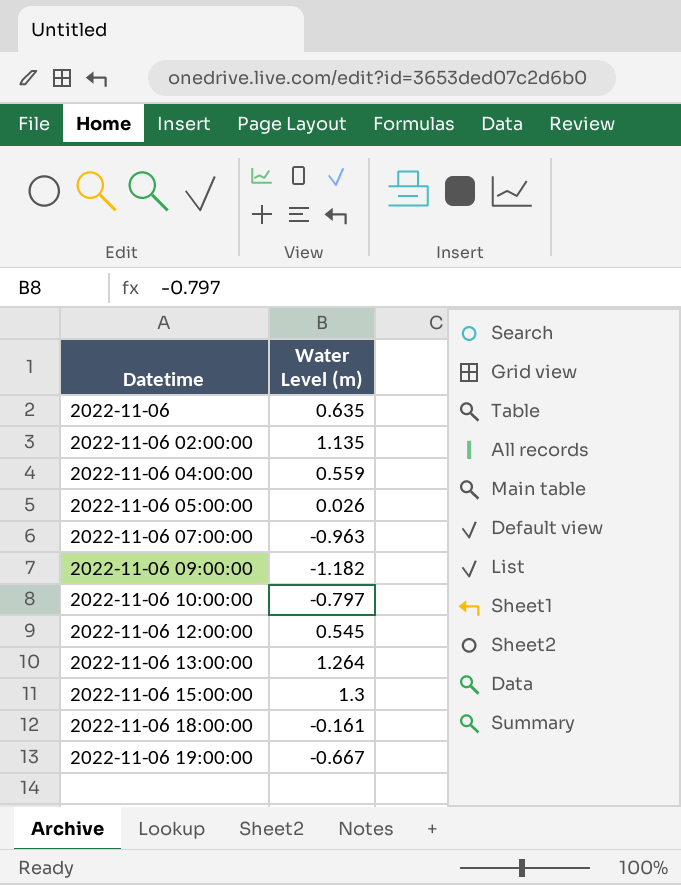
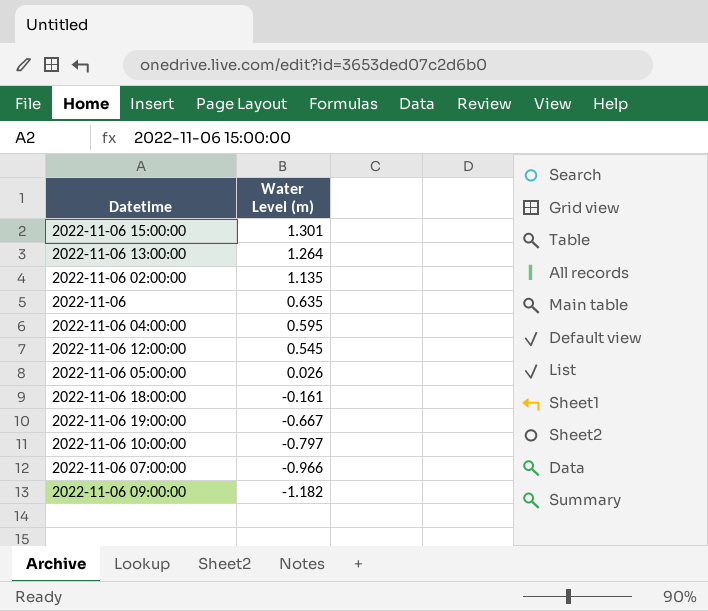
row order: Datetime ascending -> Water Level (m) descending
2022-11-06 15:00:00 | Water Level (m): 1.3 -> 1.301
2022-11-06 04:00:00 | Water Level (m): 0.559 -> 0.595
2022-11-06 07:00:00 | Water Level (m): -0.963 -> -0.966

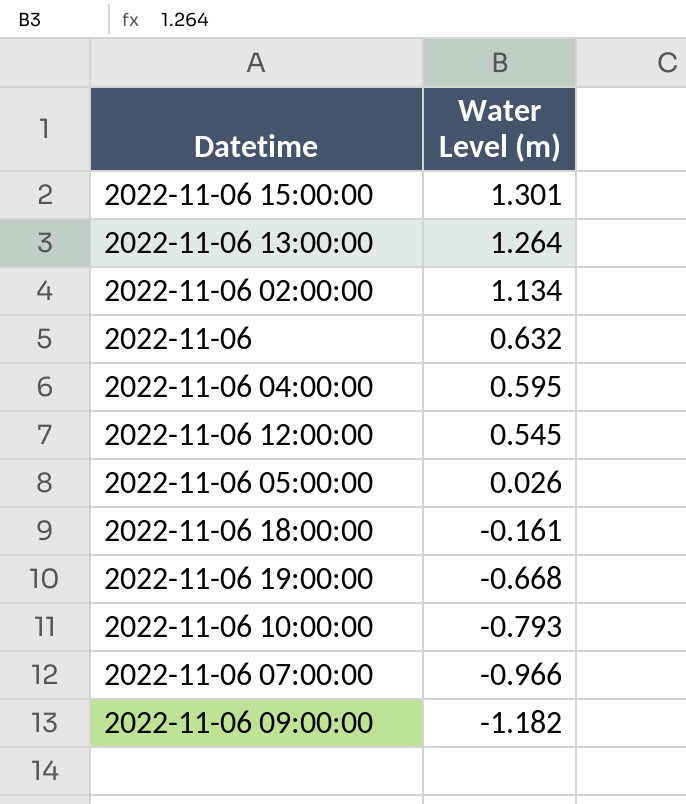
2022-11-06 02:00:00 | Water Level (m): 1.135 -> 1.134
2022-11-06 | Water Level (m): 0.635 -> 0.632
2022-11-06 19:00:00 | Water Level (m): -0.667 -> -0.668
2022-11-06 10:00:00 | Water Level (m): -0.797 -> -0.793

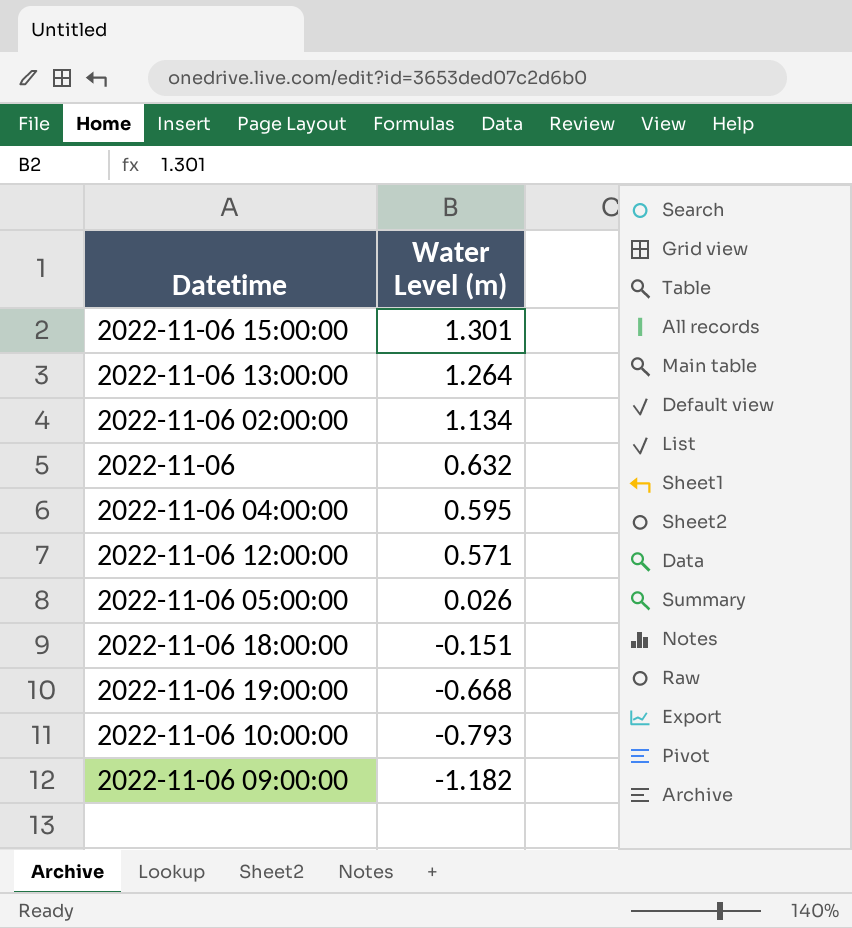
row 2022-11-06 07:00:00: -0.966 -> none
2022-11-06 12:00:00 | Water Level (m): 0.545 -> 0.571
2022-11-06 18:00:00 | Water Level (m): -0.161 -> -0.151

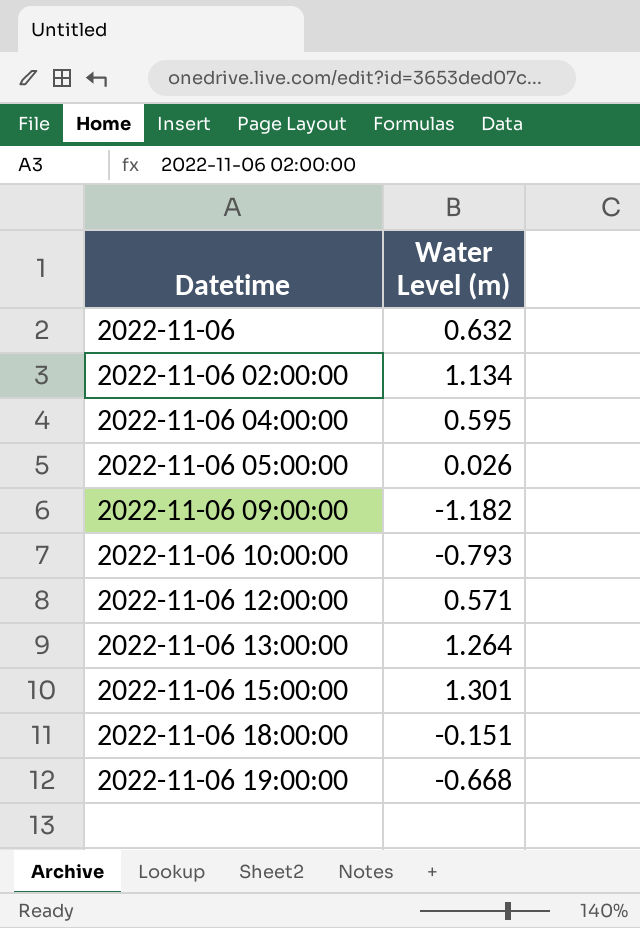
row order: Water Level (m) descending -> Datetime ascending

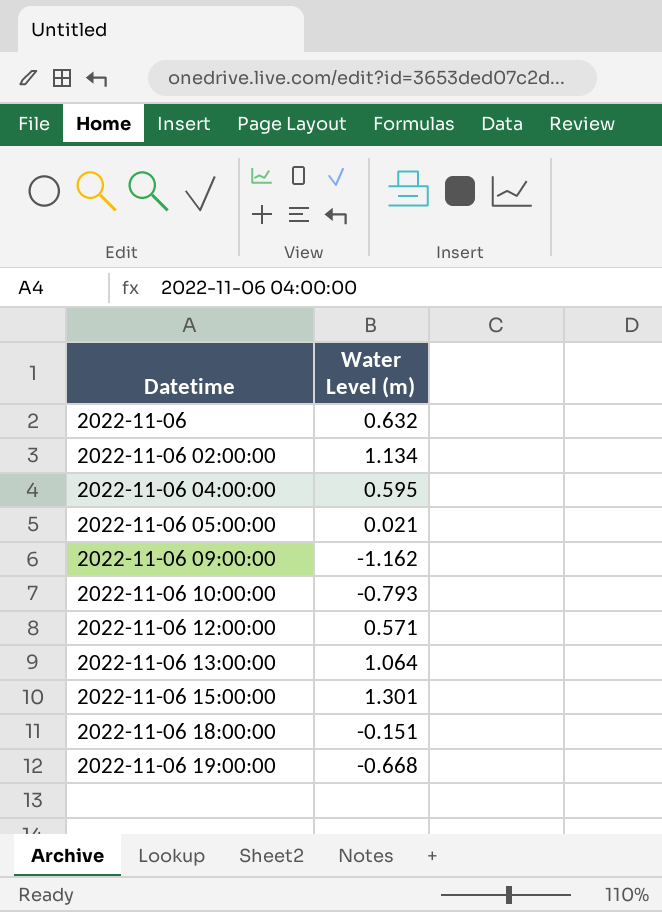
2022-11-06 05:00:00 | Water Level (m): 0.026 -> 0.021
2022-11-06 09:00:00 | Water Level (m): -1.182 -> -1.162
2022-11-06 13:00:00 | Water Level (m): 1.264 -> 1.064

